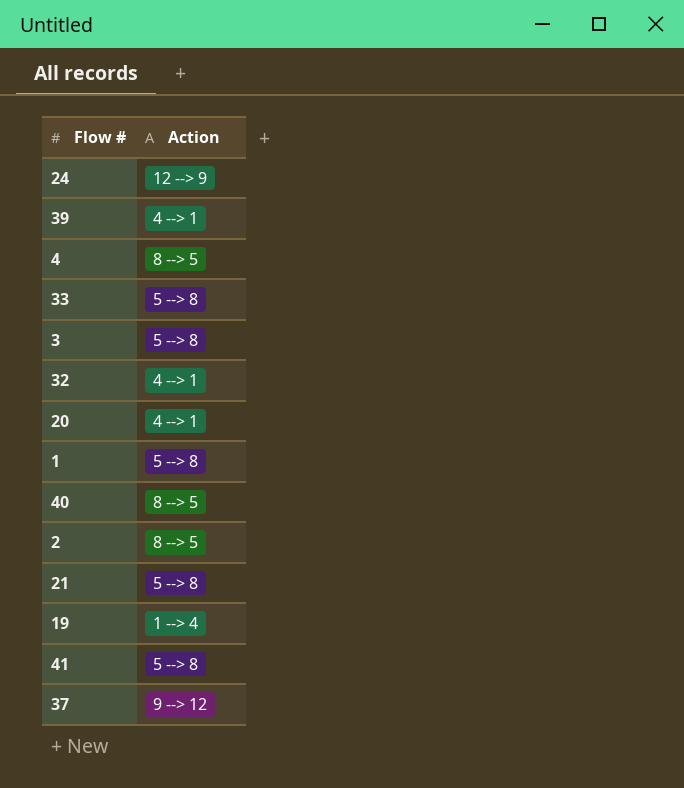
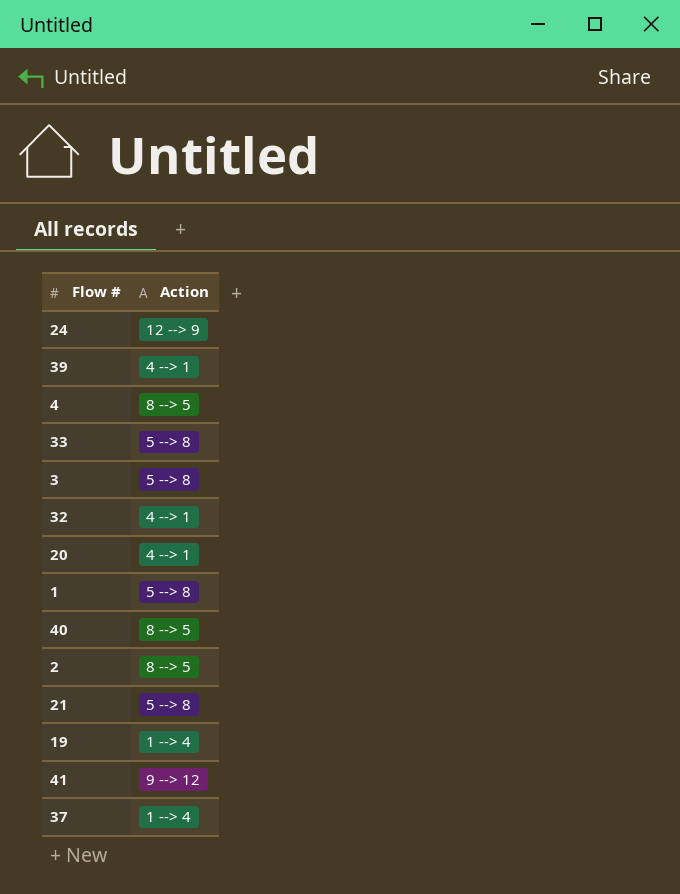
41 | Action: 5 --> 8 -> 9 --> 12
37 | Action: 9 --> 12 -> 1 --> 4

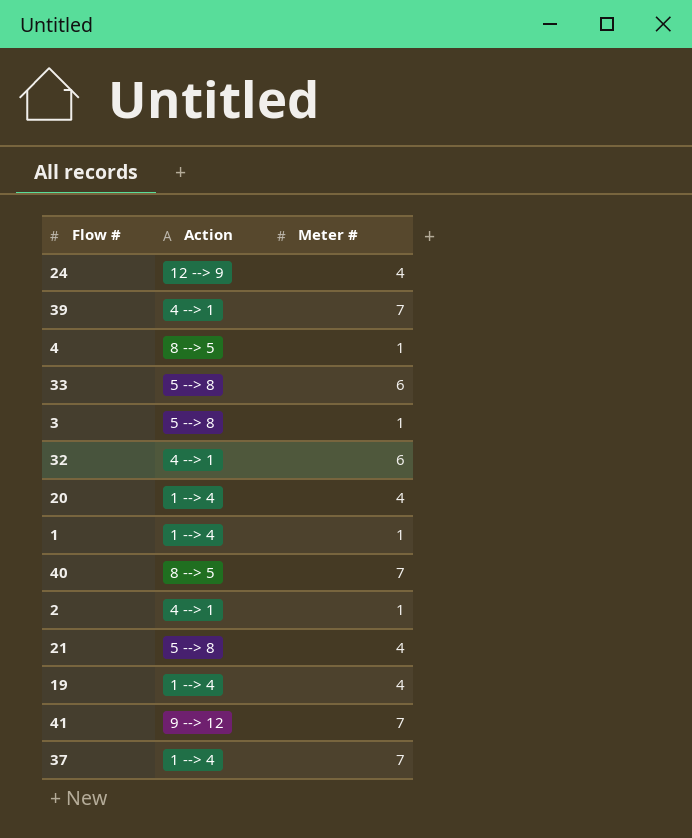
column Meter # | position: none -> 3
20 | Action: 4 --> 1 -> 1 --> 4
1 | Action: 5 --> 8 -> 1 --> 4
2 | Action: 8 --> 5 -> 4 --> 1

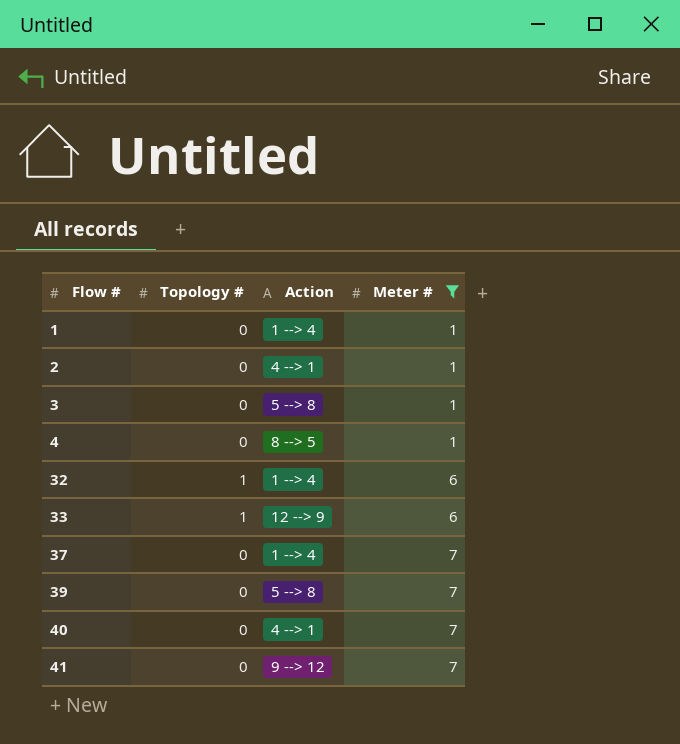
filter: none -> Meter # != 4
row order: none -> Flow # ascending
column Topology # | position: none -> 2
32 | Action: 4 --> 1 -> 1 --> 4
33 | Action: 5 --> 8 -> 12 --> 9
39 | Action: 4 --> 1 -> 5 --> 8
40 | Action: 8 --> 5 -> 4 --> 1

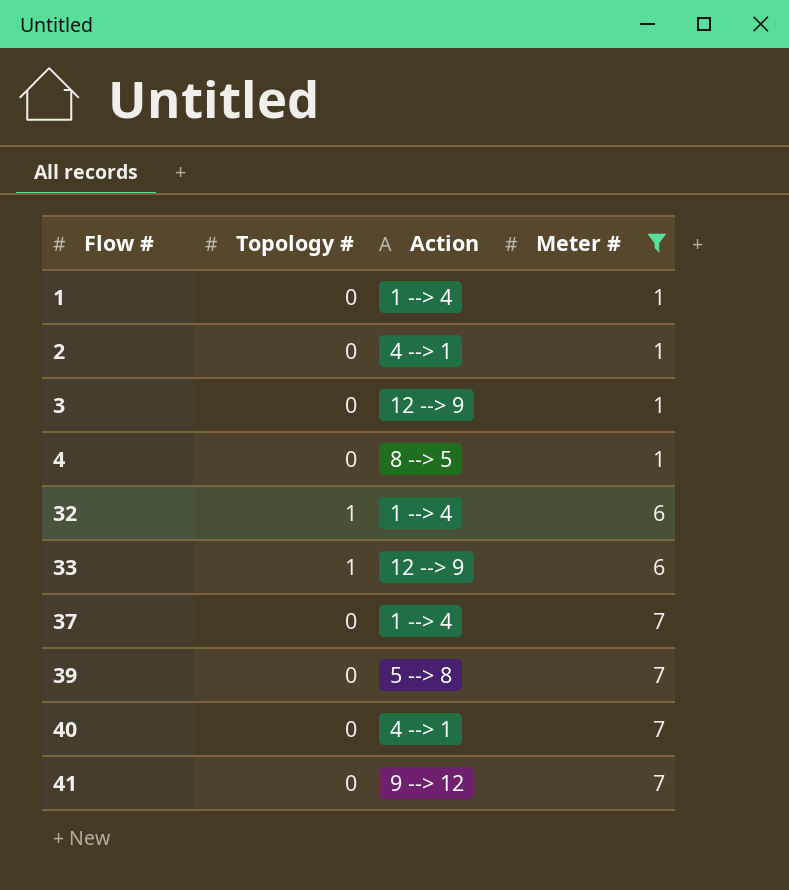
3 | Action: 5 --> 8 -> 12 --> 9

